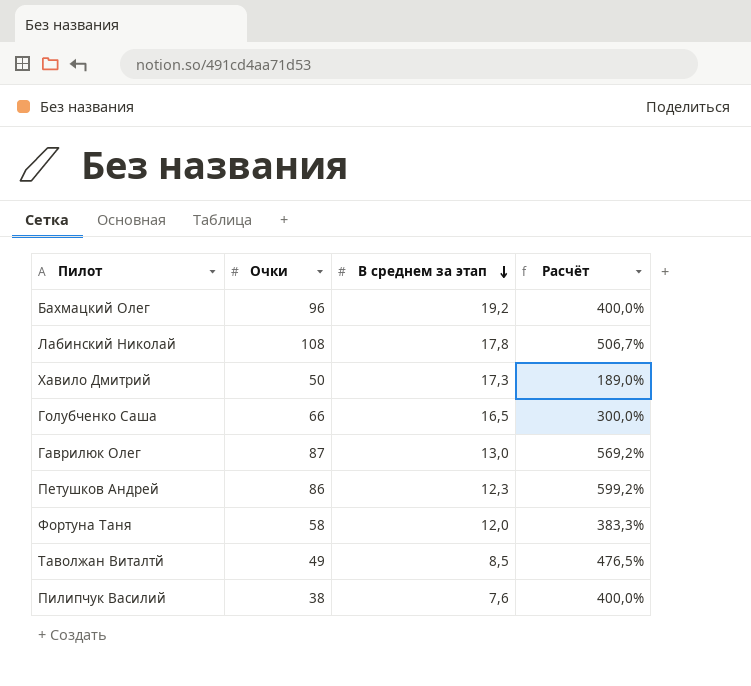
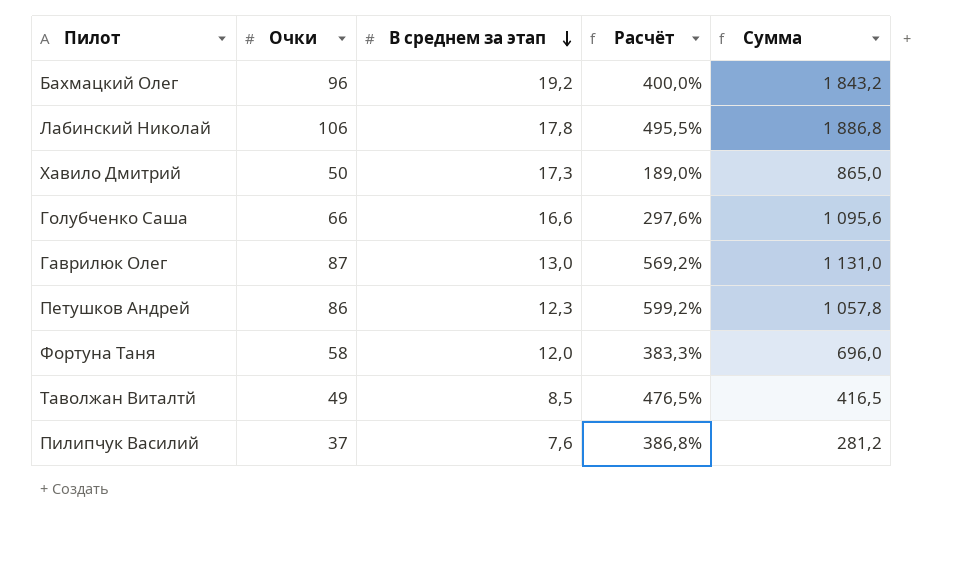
column Сумма | formula: none -> [Очки] * [В среднем за этап]
Лабинский Николай | Очки: 108 -> 106
Лабинский Николай | Расчёт: 506,7% -> 495,5%
Голубченко Саша | В среднем за этап: 16,5 -> 16,6
Голубченко Саша | Расчёт: 300,0% -> 297,6%
Пилипчук Василий | Очки: 38 -> 37
Пилипчук Василий | Расчёт: 400,0% -> 386,8%

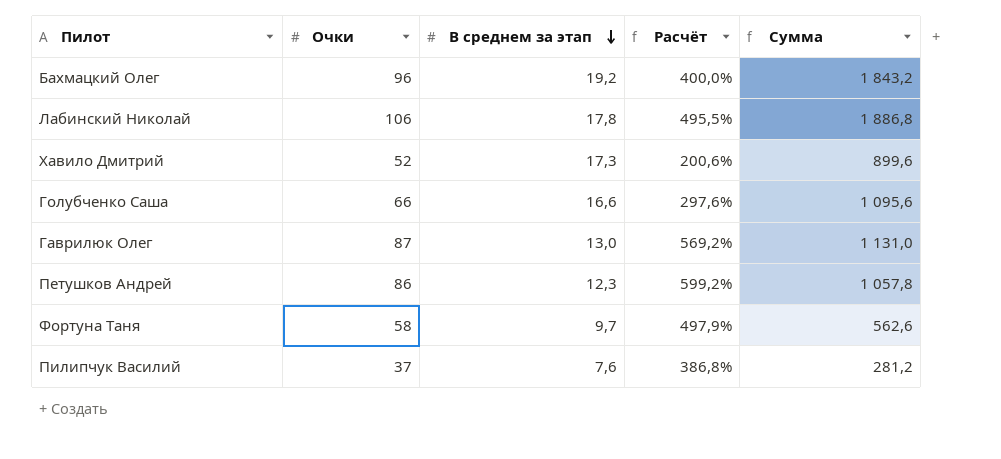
row Таволжан Виталтй: 49 | 8,5 | 476,5% | 416,5 -> none
Хавило Дмитрий | Очки: 50 -> 52
Хавило Дмитрий | Расчёт: 189,0% -> 200,6%
Хавило Дмитрий | Сумма: 865,0 -> 899,6
Фортуна Таня | В среднем за этап: 12,0 -> 9,7
Фортуна Таня | Расчёт: 383,3% -> 497,9%
Фортуна Таня | Сумма: 696,0 -> 562,6

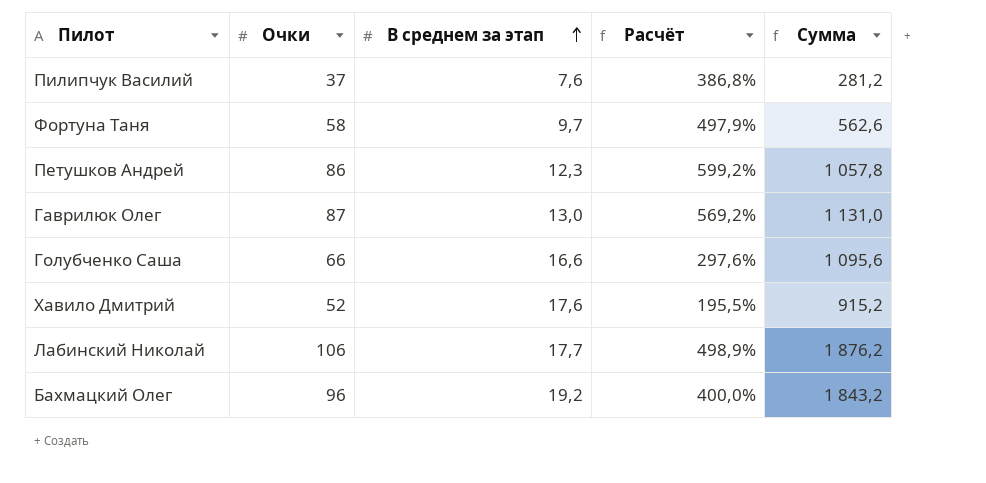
row order: В среднем за этап descending -> В среднем за этап ascending
Хавило Дмитрий | В среднем за этап: 17,3 -> 17,6
Хавило Дмитрий | Расчёт: 200,6% -> 195,5%
Хавило Дмитрий | Сумма: 899,6 -> 915,2
Лабинский Николай | В среднем за этап: 17,8 -> 17,7
Лабинский Николай | Расчёт: 495,5% -> 498,9%
Лабинский Николай | Сумма: 1 886,8 -> 1 876,2

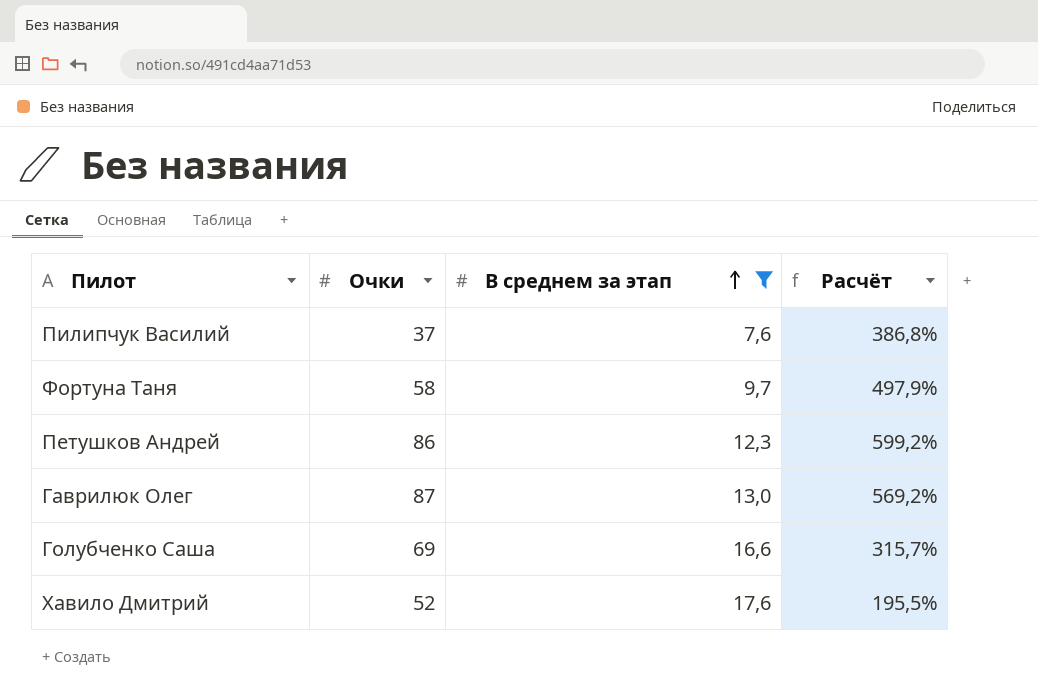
filter: none -> В среднем за этап <= 17,6
column Сумма | formula: [Очки] * [В среднем за этап] -> none
Голубченко Саша | Очки: 66 -> 69
Голубченко Саша | Расчёт: 297,6% -> 315,7%

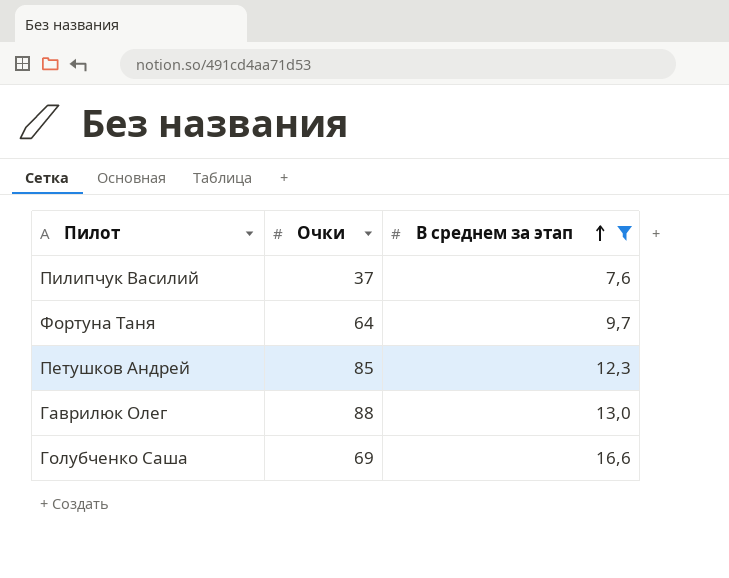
column Расчёт | formula: ([Очки] - [В среднем за этап]) / [В среднем за этап] -> none
row Хавило Дмитрий: 52 | 17,6 | 195,5% -> none
Фортуна Таня | Очки: 58 -> 64
Петушков Андрей | Очки: 86 -> 85
Гаврилюк Олег | Очки: 87 -> 88

